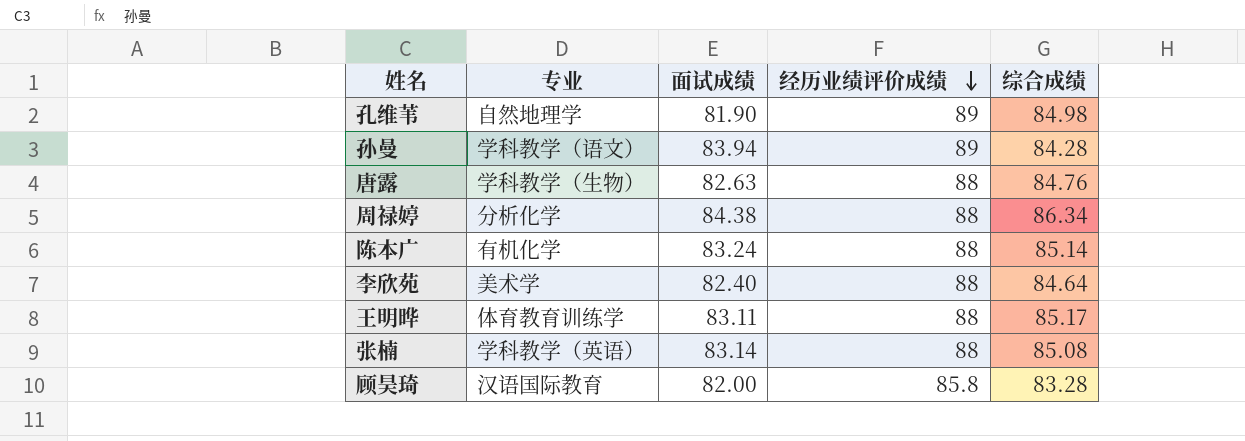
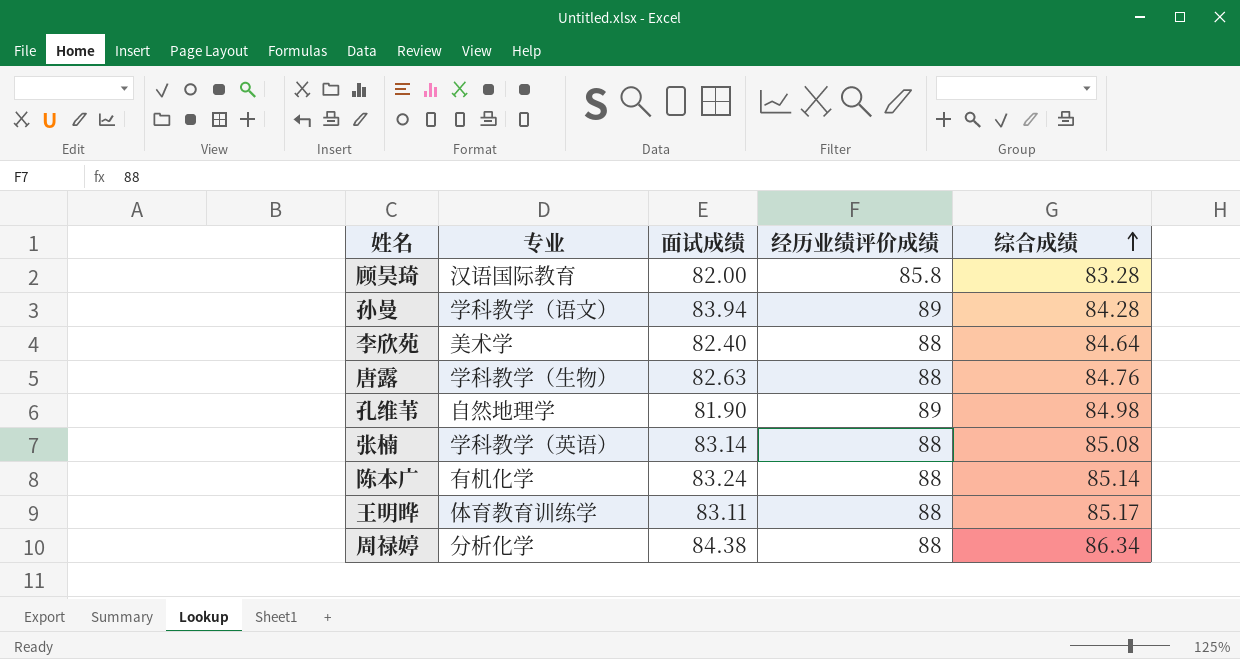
row order: 经历业绩评价成绩 descending -> 综合成绩 ascending

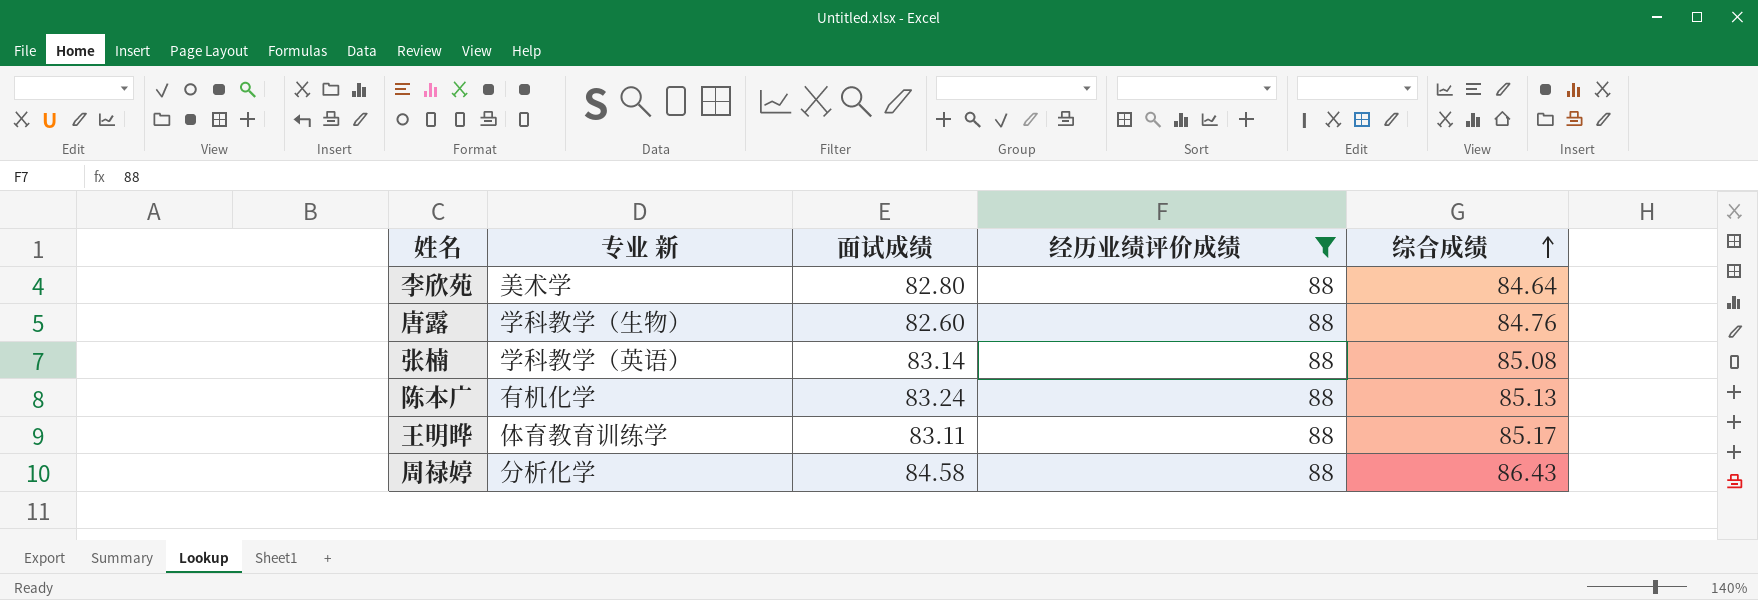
filter: none -> 经历业绩评价成绩 = 88
column name: 专业 -> 专业 新
李欣苑 | 面试成绩: 82.40 -> 82.80
唐露 | 面试成绩: 82.63 -> 82.60
陈本广 | 综合成绩: 85.14 -> 85.13
周禄婷 | 面试成绩: 84.38 -> 84.58
周禄婷 | 综合成绩: 86.34 -> 86.43

